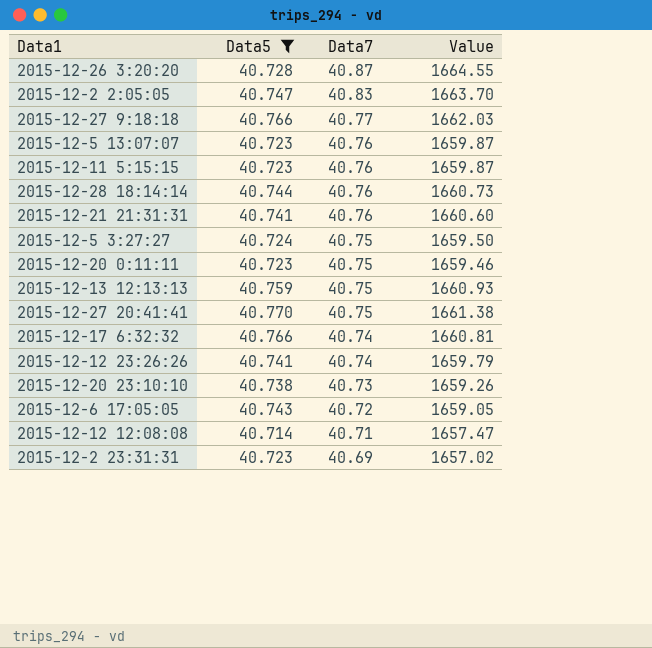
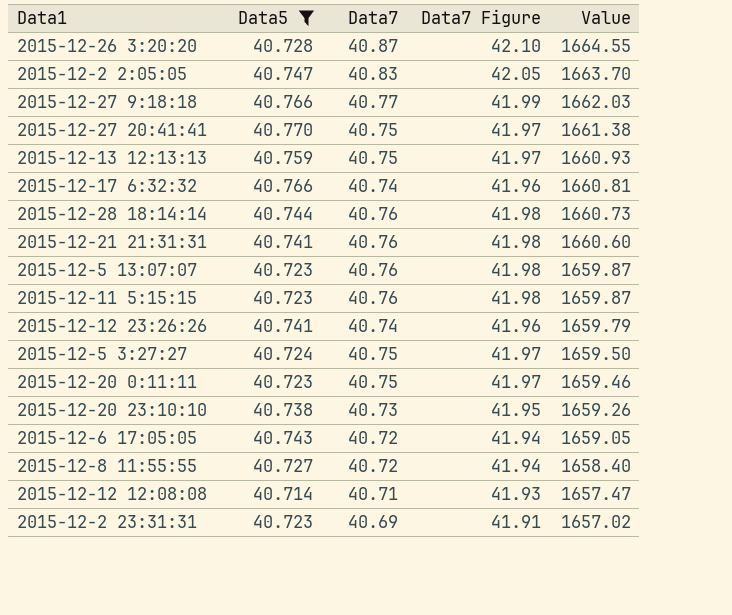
row order: Data7 descending -> Value descending
column Data7 Figure | formula: none -> [Data7] * 1.03
row 2015-12-8 11:55:55: none -> 40.727 | 40.72 | 41.94 | 1658.40

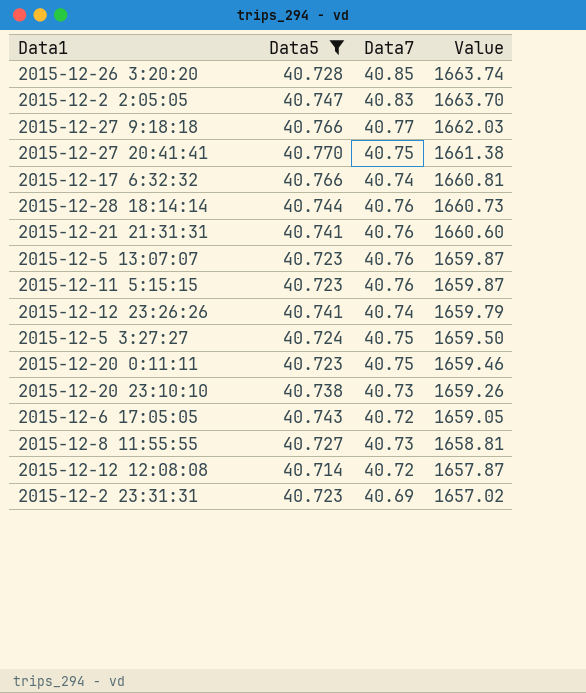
column Data7 Figure | formula: [Data7] * 1.03 -> none
row 2015-12-13 12:13:13: 40.759 | 40.75 | 41.97 | 1660.93 -> none
2015-12-26 3:20:20 | Data7: 40.87 -> 40.85
2015-12-26 3:20:20 | Value: 1664.55 -> 1663.74
2015-12-8 11:55:55 | Data7: 40.72 -> 40.73
2015-12-8 11:55:55 | Value: 1658.40 -> 1658.81
2015-12-12 12:08:08 | Data7: 40.71 -> 40.72
2015-12-12 12:08:08 | Value: 1657.47 -> 1657.87

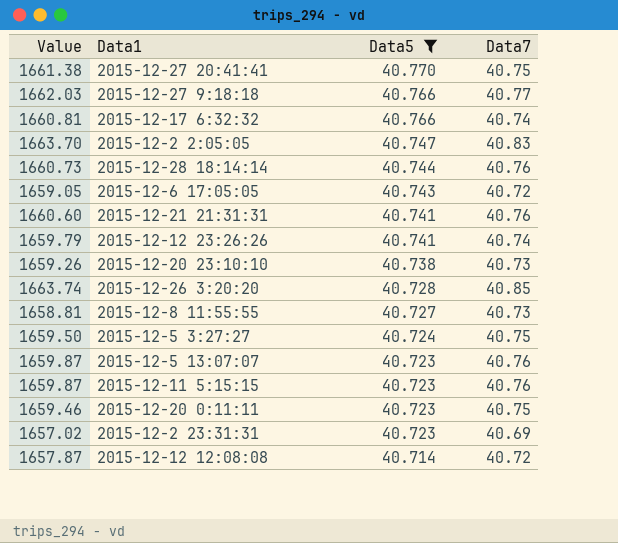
row order: Value descending -> Data5 descending
column Value | position: 4 -> 1

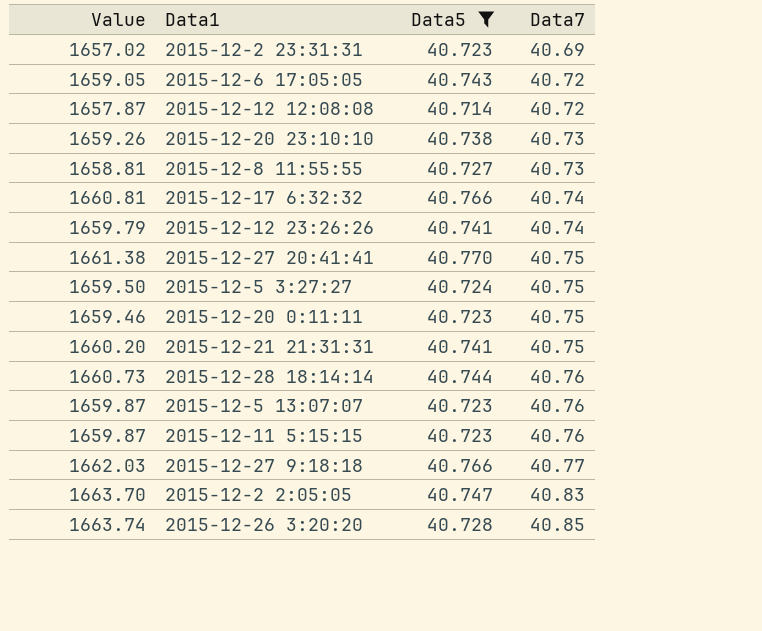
row order: Data5 descending -> Data7 ascending
2015-12-21 21:31:31 | Value: 1660.60 -> 1660.20
2015-12-21 21:31:31 | Data7: 40.76 -> 40.75

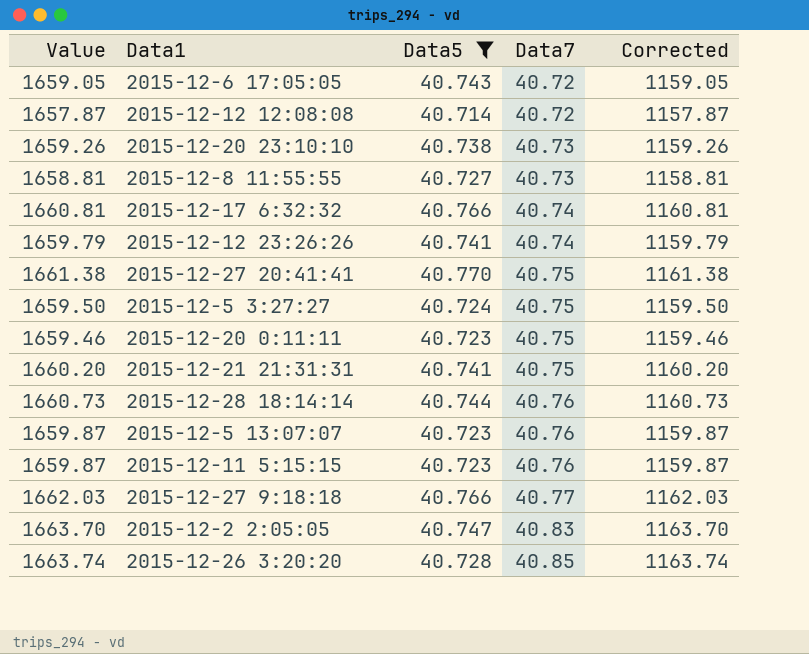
column Corrected | formula: none -> [Value] - 500
row 2015-12-2 23:31:31: 1657.02 | 40.723 | 40.69 -> none

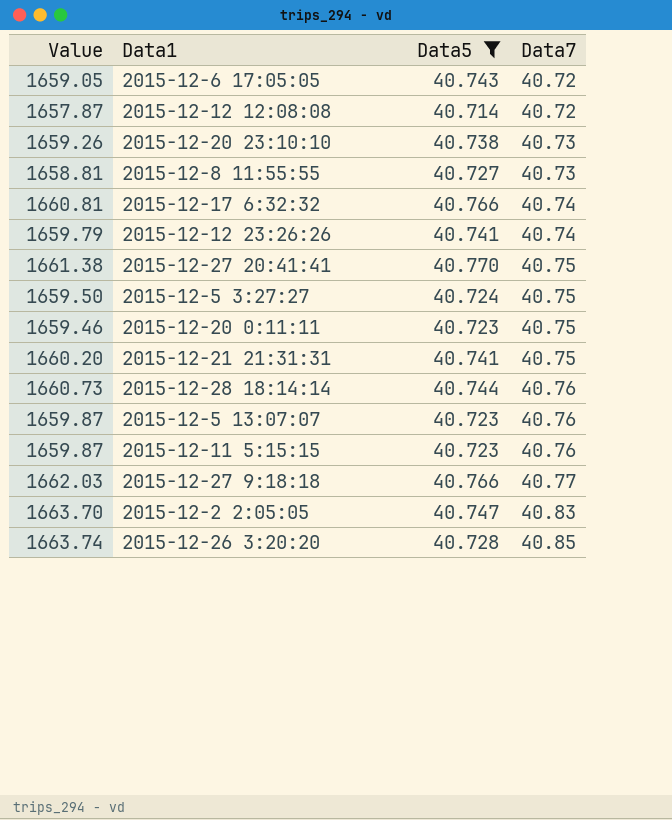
column Corrected | formula: [Value] - 500 -> none

